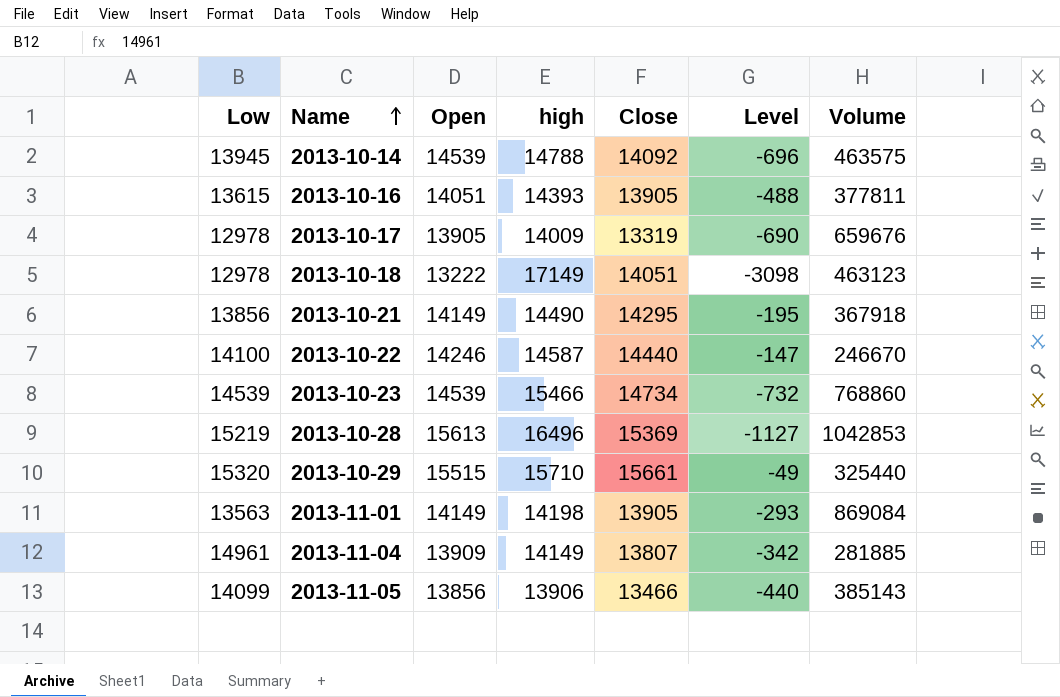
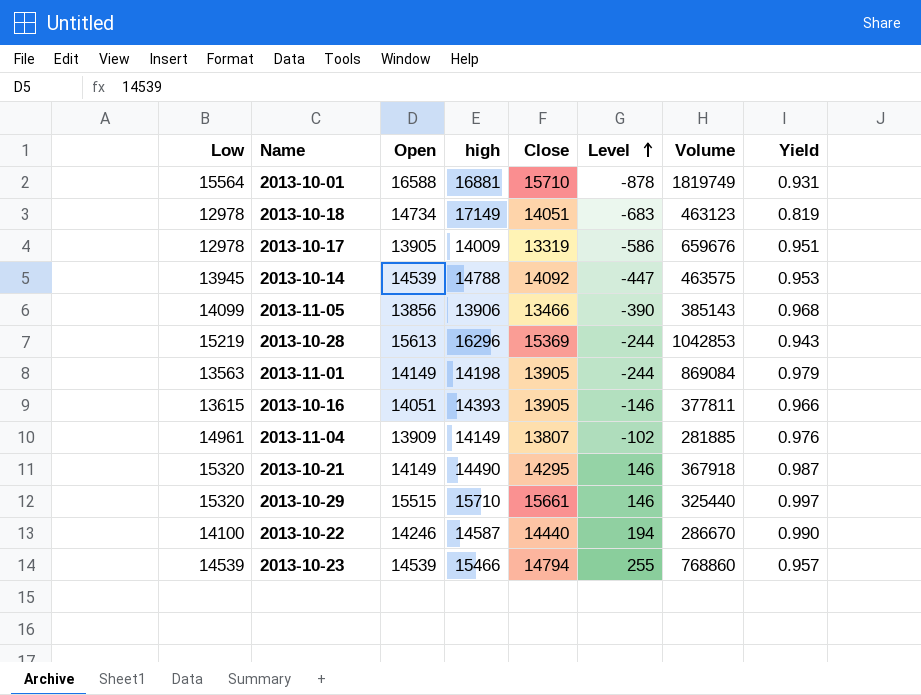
row order: Name ascending -> Level ascending
column Level | formula: [Close] - [high] -> [Close] - [Open]
column Yield | formula: none -> [Close] / [high]
row 2013-10-01: none -> 15564 | 16588 | 16881 | 15710 | -878 | 1819749 | 0.931
2013-10-18 | Open: 13222 -> 14734
2013-10-28 | high: 16496 -> 16296
2013-10-21 | Low: 13856 -> 15320
2013-10-22 | Volume: 246670 -> 286670
2013-10-23 | Close: 14734 -> 14794

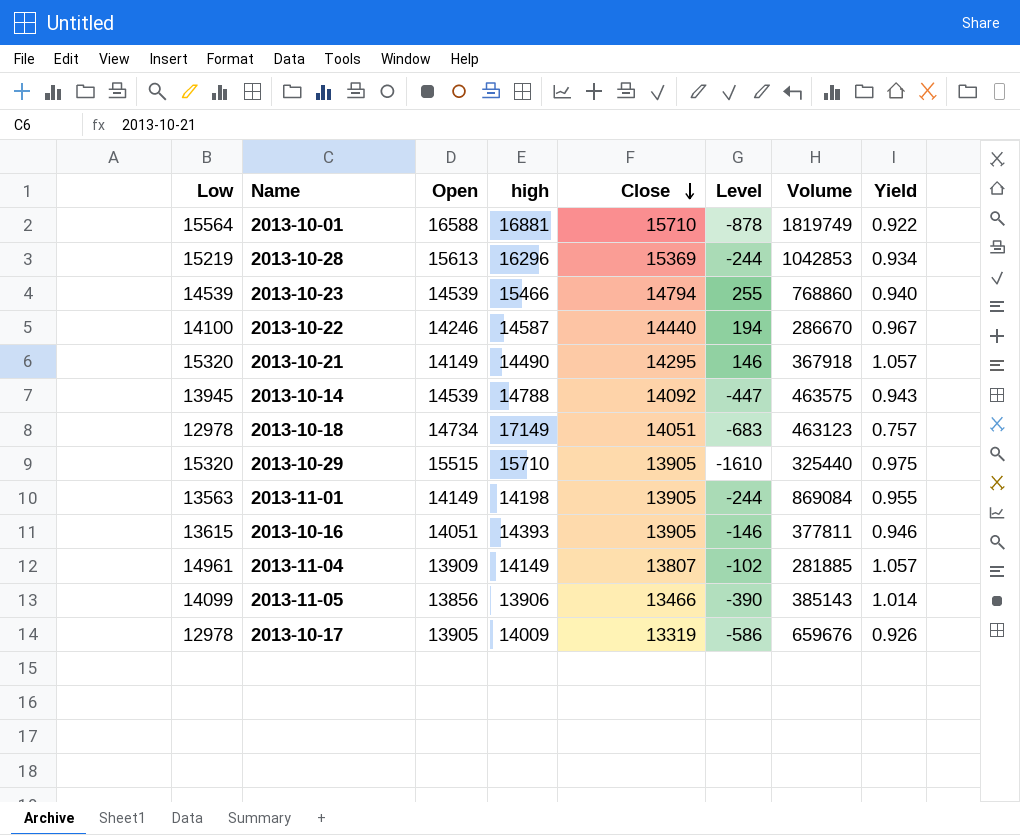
row order: Level ascending -> Close descending
column Yield | formula: [Close] / [high] -> [Low] / [high]
2013-10-29 | Close: 15661 -> 13905
2013-10-29 | Level: 146 -> -1610

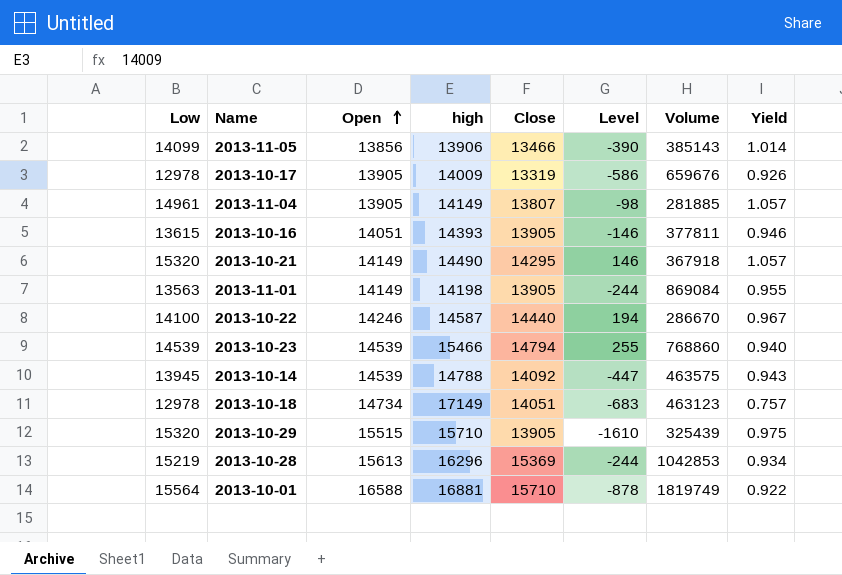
row order: Close descending -> Open ascending
2013-11-04 | Open: 13909 -> 13905
2013-11-04 | Level: -102 -> -98
2013-10-29 | Volume: 325440 -> 325439

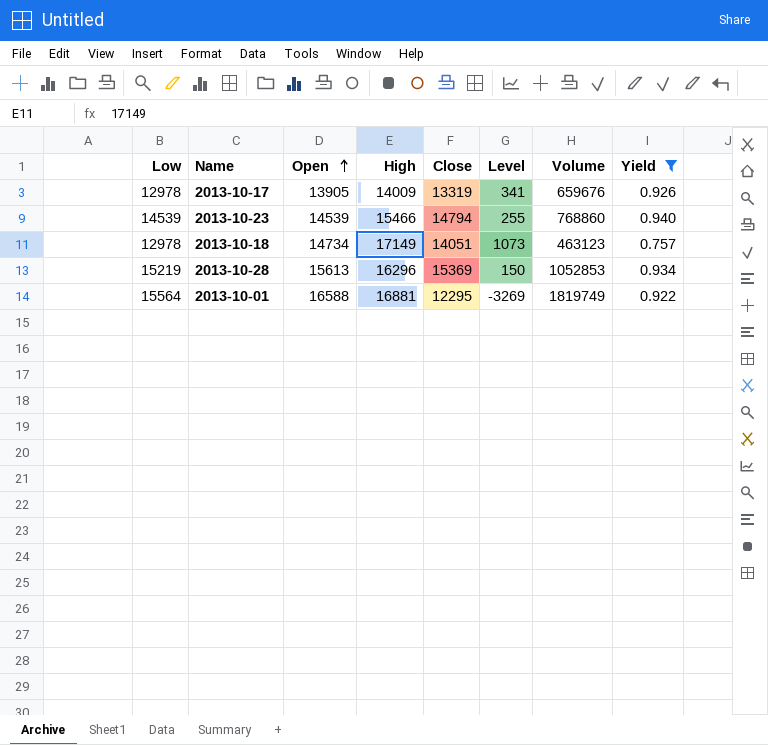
filter: none -> Yield <= 0.940
column name: high -> High
column Level | formula: [Close] - [Open] -> [Close] - [Low]
2013-10-28 | Volume: 1042853 -> 1052853
2013-10-01 | Close: 15710 -> 12295

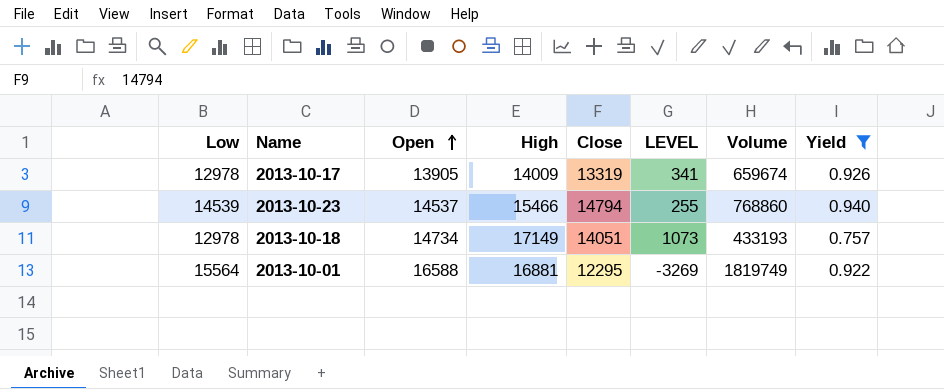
column name: Level -> LEVEL
row 2013-10-28: 15219 | 15613 | 16296 | 15369 | 150 | 1052853 | 0.934 -> none
2013-10-17 | Volume: 659676 -> 659674
2013-10-23 | Open: 14539 -> 14537
2013-10-18 | Volume: 463123 -> 433193

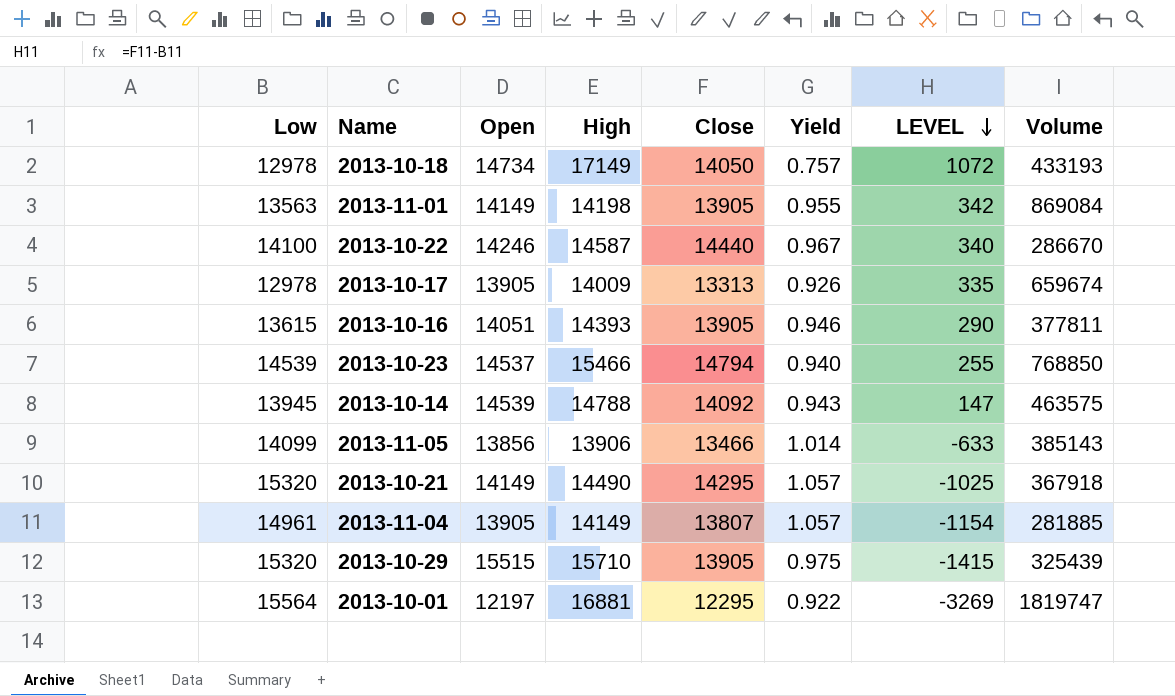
filter: Yield <= 0.940 -> none
row order: Open ascending -> LEVEL descending
column Yield | position: 8 -> 6
2013-10-18 | Close: 14051 -> 14050
2013-10-18 | LEVEL: 1073 -> 1072
2013-10-17 | Close: 13319 -> 13313
2013-10-17 | LEVEL: 341 -> 335
2013-10-23 | Volume: 768860 -> 768850
2013-10-01 | Open: 16588 -> 12197
2013-10-01 | Volume: 1819749 -> 1819747

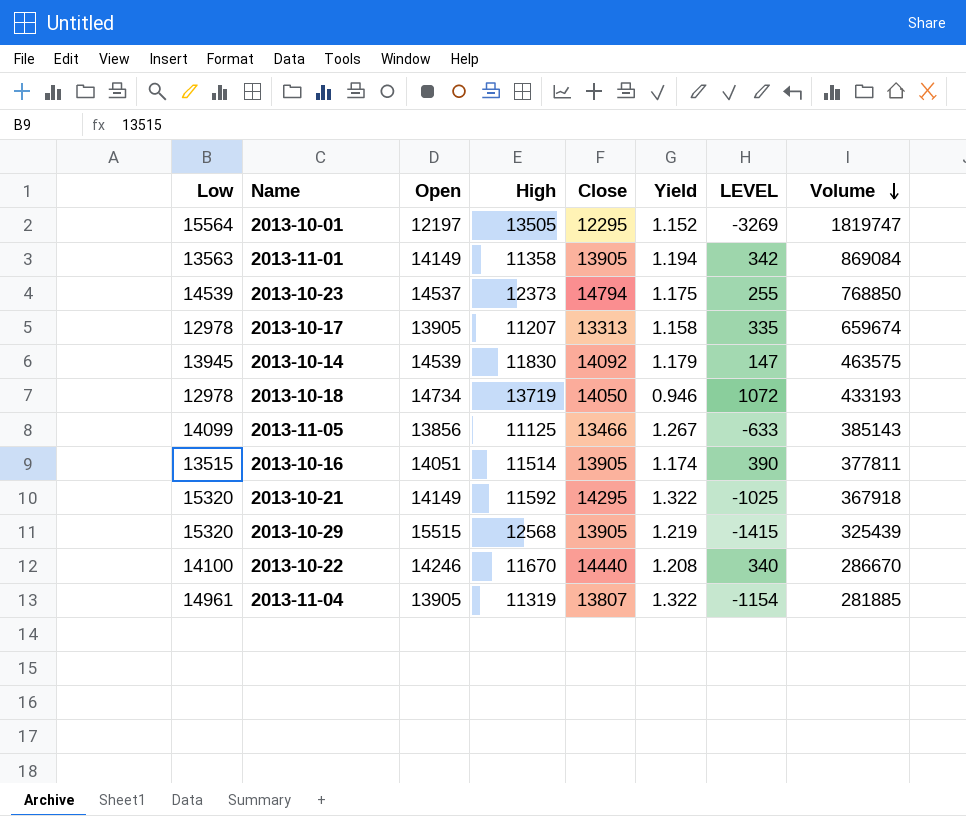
row order: LEVEL descending -> Volume descending
2013-10-01 | High: 16881 -> 13505
2013-10-01 | Yield: 0.922 -> 1.152
2013-11-01 | High: 14198 -> 11358
2013-11-01 | Yield: 0.955 -> 1.194
2013-10-23 | High: 15466 -> 12373
2013-10-23 | Yield: 0.940 -> 1.175
2013-10-17 | High: 14009 -> 11207
2013-10-17 | Yield: 0.926 -> 1.158
2013-10-14 | High: 14788 -> 11830
2013-10-14 | Yield: 0.943 -> 1.179
2013-10-18 | High: 17149 -> 13719
2013-10-18 | Yield: 0.757 -> 0.946
2013-11-05 | High: 13906 -> 11125
2013-11-05 | Yield: 1.014 -> 1.267
2013-10-16 | Low: 13615 -> 13515
2013-10-16 | High: 14393 -> 11514
2013-10-16 | Yield: 0.946 -> 1.174
2013-10-16 | LEVEL: 290 -> 390
2013-10-21 | High: 14490 -> 11592
2013-10-21 | Yield: 1.057 -> 1.322
2013-10-29 | High: 15710 -> 12568
2013-10-29 | Yield: 0.975 -> 1.219
2013-10-22 | High: 14587 -> 11670
2013-10-22 | Yield: 0.967 -> 1.208
2013-11-04 | High: 14149 -> 11319
2013-11-04 | Yield: 1.057 -> 1.322

